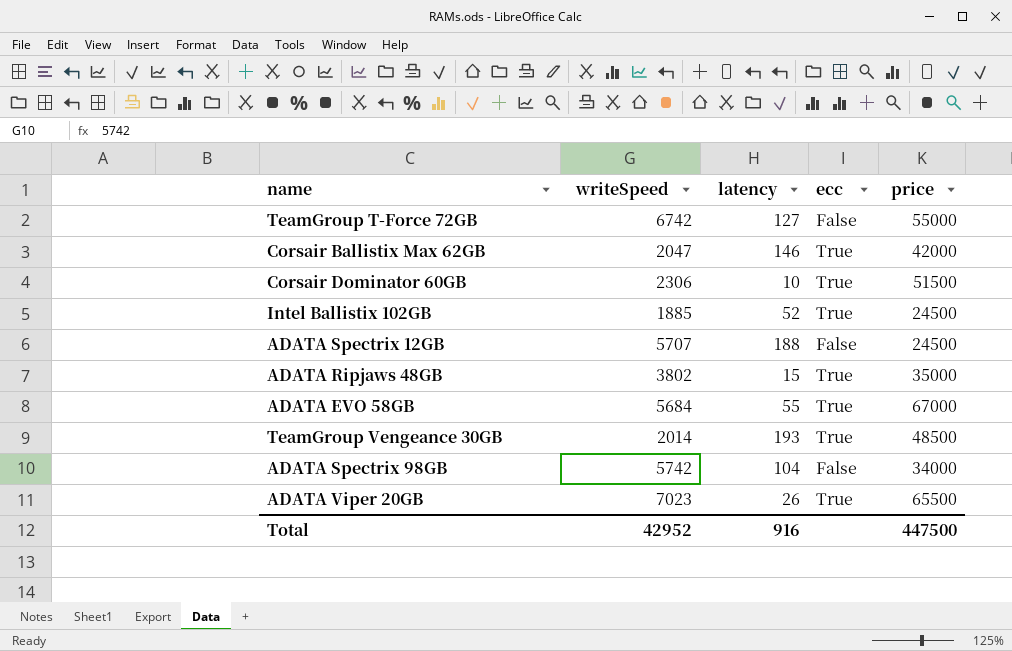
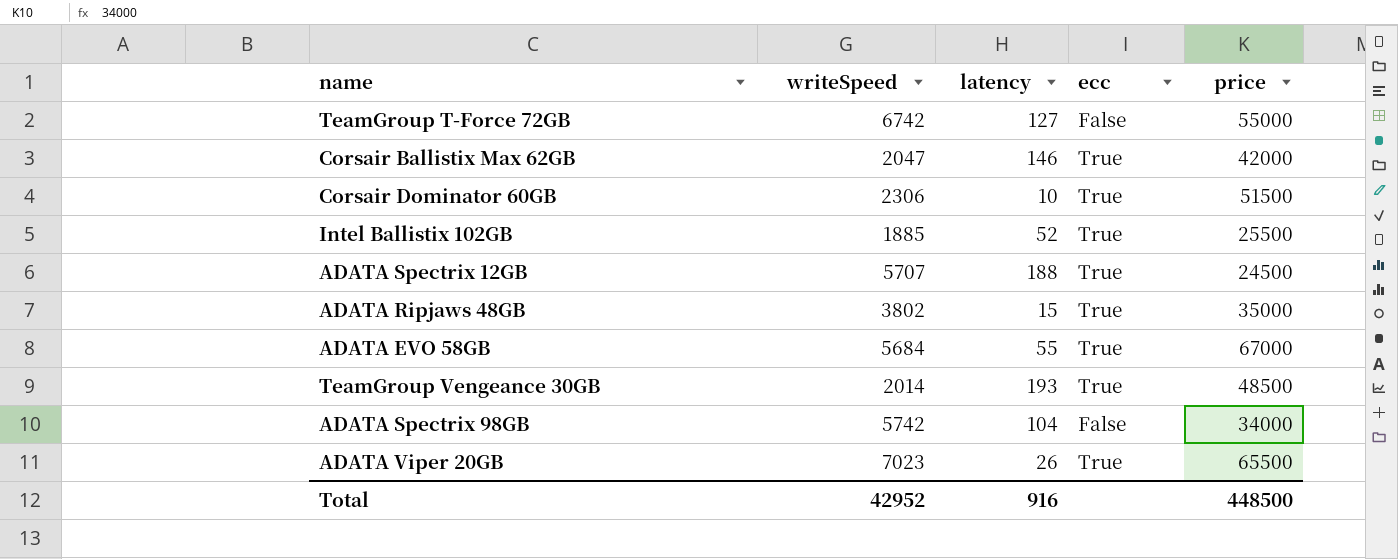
Intel Ballistix 102GB | price: 24500 -> 25500
ADATA Spectrix 12GB | ecc: False -> True
Total | price: 447500 -> 448500

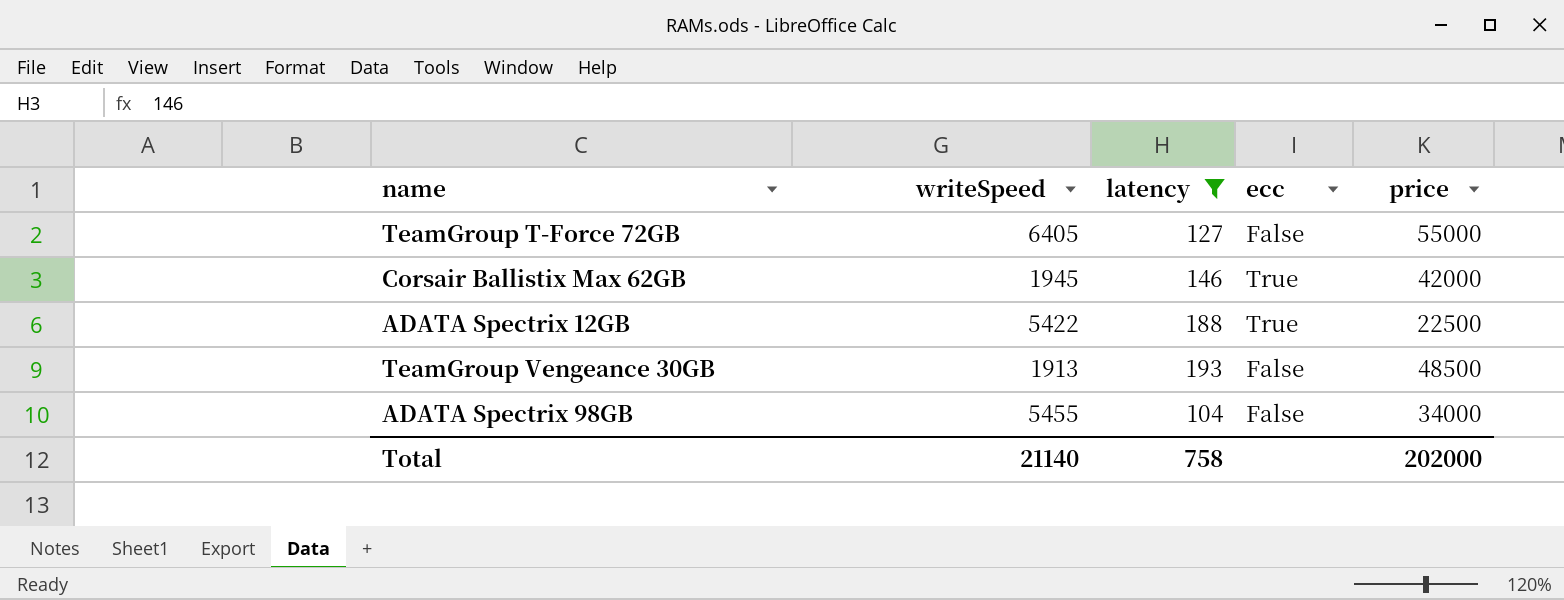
filter: none -> latency >= 104
TeamGroup T-Force 72GB | writeSpeed: 6742 -> 6405
Corsair Ballistix Max 62GB | writeSpeed: 2047 -> 1945
ADATA Spectrix 12GB | writeSpeed: 5707 -> 5422
ADATA Spectrix 12GB | price: 24500 -> 22500
TeamGroup Vengeance 30GB | writeSpeed: 2014 -> 1913
TeamGroup Vengeance 30GB | ecc: True -> False
ADATA Spectrix 98GB | writeSpeed: 5742 -> 5455
Total | writeSpeed: 42952 -> 21140
Total | latency: 916 -> 758
Total | price: 448500 -> 202000

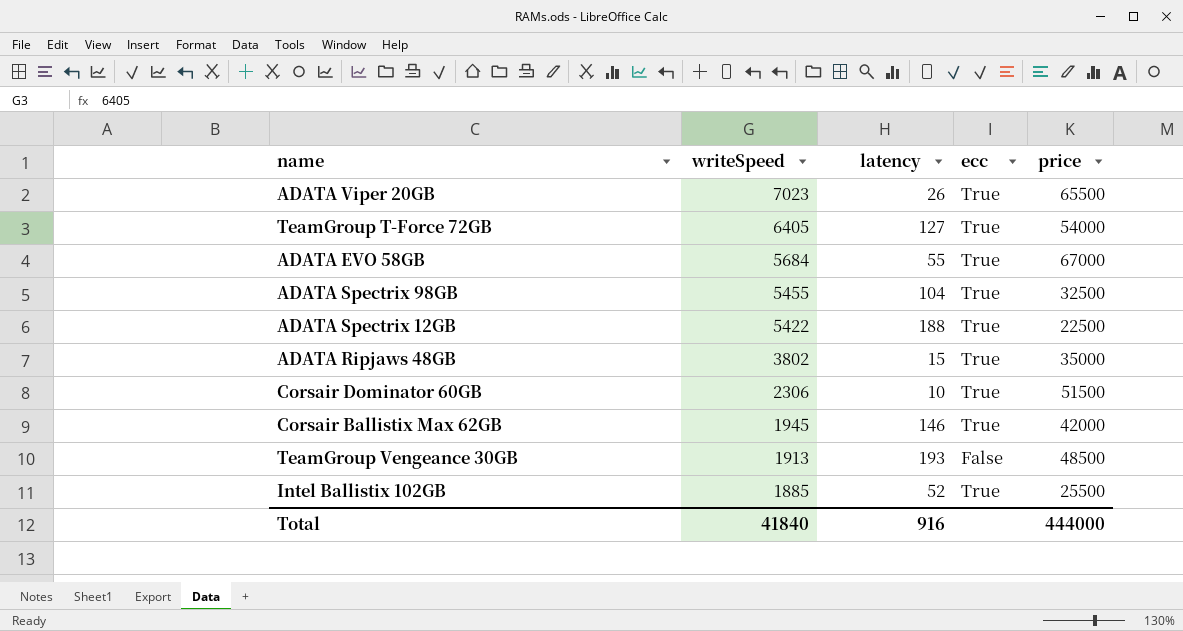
filter: latency >= 104 -> none
row order: none -> writeSpeed descending
TeamGroup T-Force 72GB | ecc: False -> True
TeamGroup T-Force 72GB | price: 55000 -> 54000
ADATA Spectrix 98GB | ecc: False -> True
ADATA Spectrix 98GB | price: 34000 -> 32500
Total | writeSpeed: 21140 -> 41840
Total | latency: 758 -> 916
Total | price: 202000 -> 444000

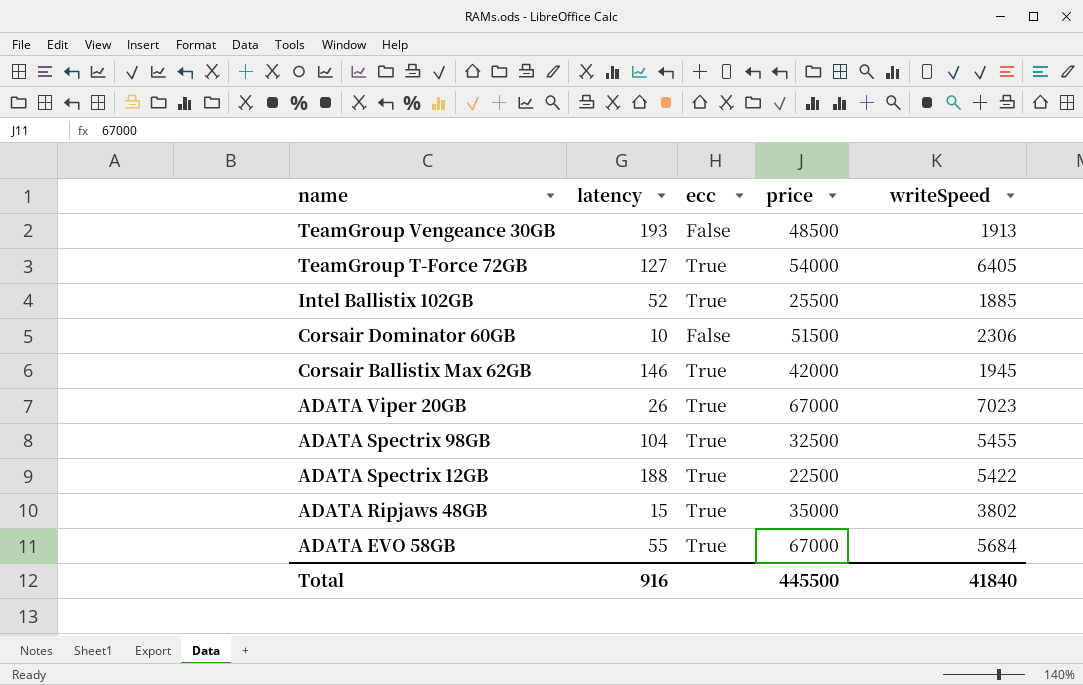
row order: writeSpeed descending -> name descending
column writeSpeed | position: 2 -> 5
Corsair Dominator 60GB | ecc: True -> False
ADATA Viper 20GB | price: 65500 -> 67000
Total | price: 444000 -> 445500

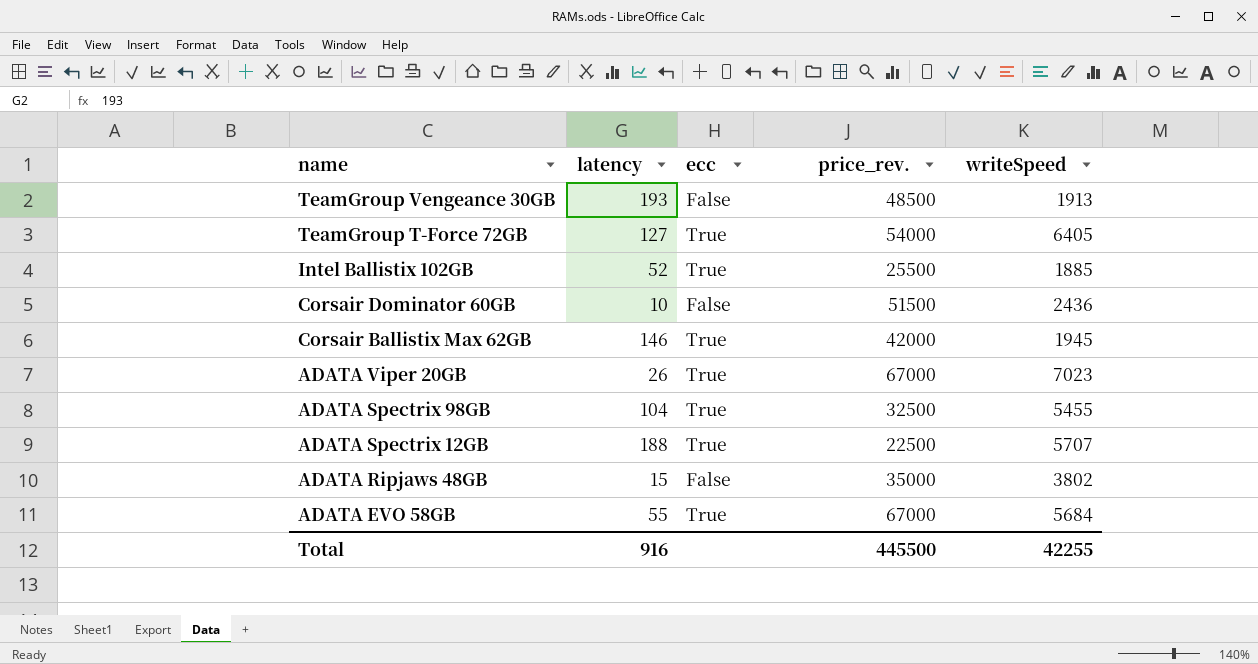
column name: price -> price_rev.
Corsair Dominator 60GB | writeSpeed: 2306 -> 2436
ADATA Spectrix 12GB | writeSpeed: 5422 -> 5707
ADATA Ripjaws 48GB | ecc: True -> False
Total | writeSpeed: 41840 -> 42255

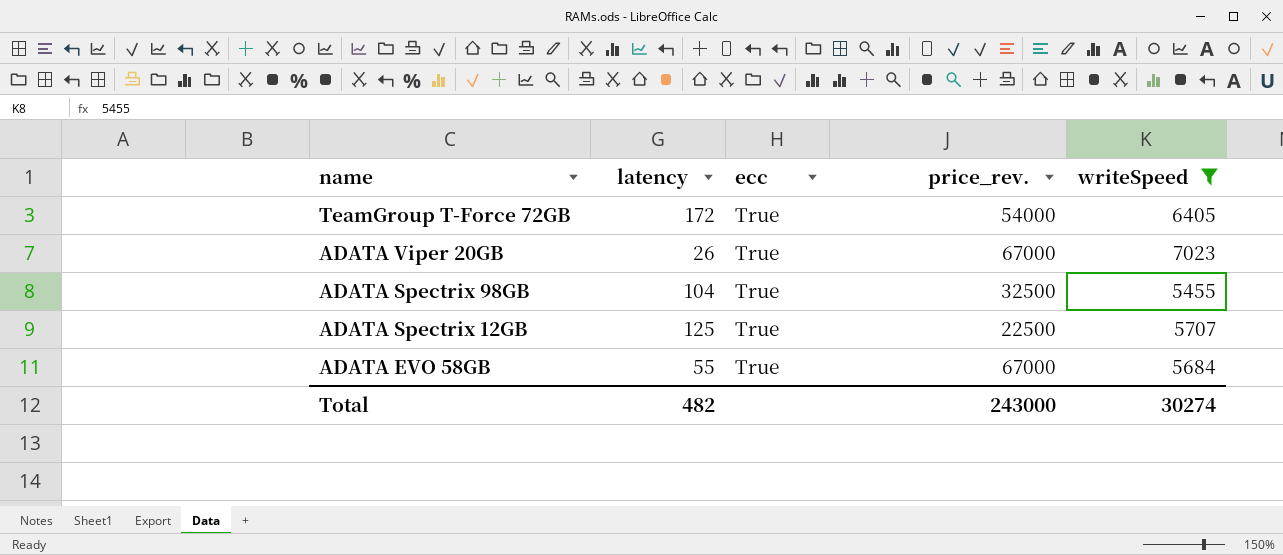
filter: none -> writeSpeed >= 5455
TeamGroup T-Force 72GB | latency: 127 -> 172
ADATA Spectrix 12GB | latency: 188 -> 125
Total | latency: 916 -> 482
Total | price_rev.: 445500 -> 243000
Total | writeSpeed: 42255 -> 30274

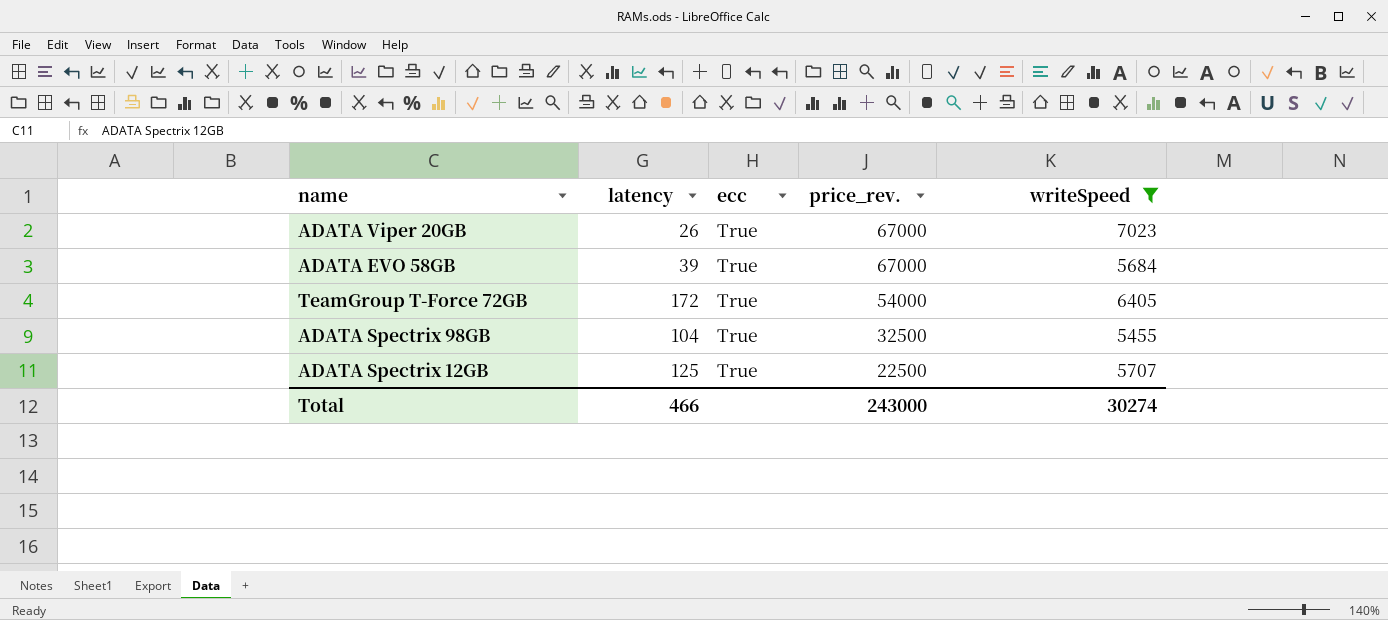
row order: name descending -> price_rev. descending
ADATA EVO 58GB | latency: 55 -> 39
Total | latency: 482 -> 466

